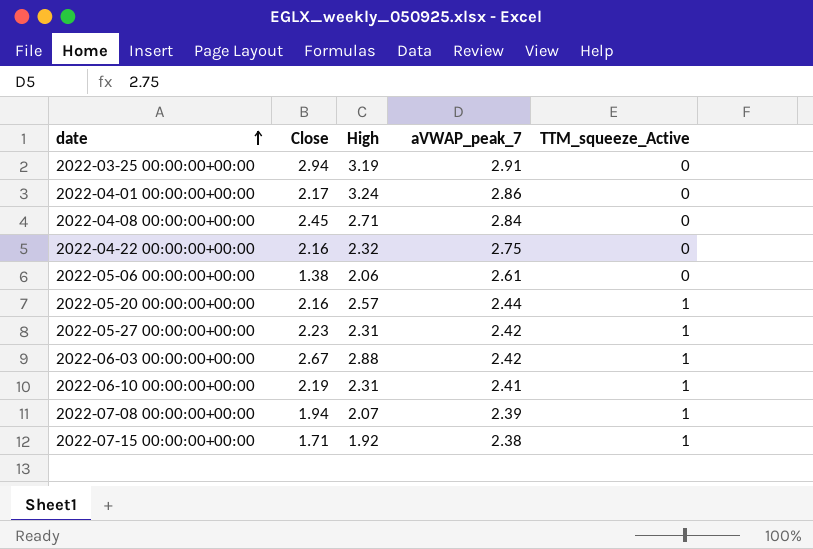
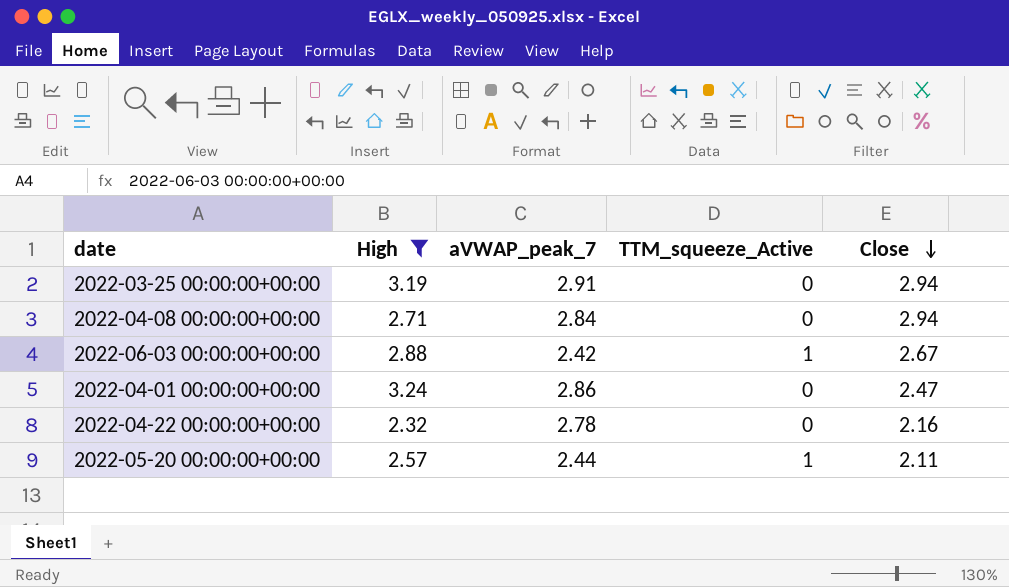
filter: none -> High >= 2.32
row order: date ascending -> Close descending
column Close | position: 2 -> 5
2022-04-08 00:00:00+00:00 | Close: 2.45 -> 2.94
2022-04-01 00:00:00+00:00 | Close: 2.17 -> 2.47
2022-04-22 00:00:00+00:00 | aVWAP_peak_7: 2.75 -> 2.78
2022-05-20 00:00:00+00:00 | Close: 2.16 -> 2.11

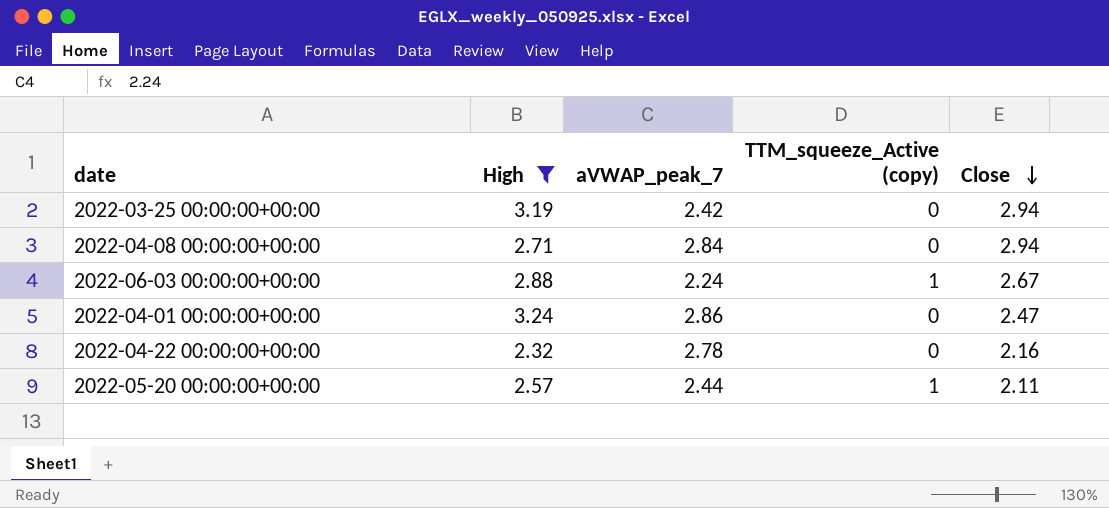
column name: TTM_squeeze_Active -> TTM_squeeze_Active (copy)
2022-03-25 00:00:00+00:00 | aVWAP_peak_7: 2.91 -> 2.42
2022-06-03 00:00:00+00:00 | aVWAP_peak_7: 2.42 -> 2.24

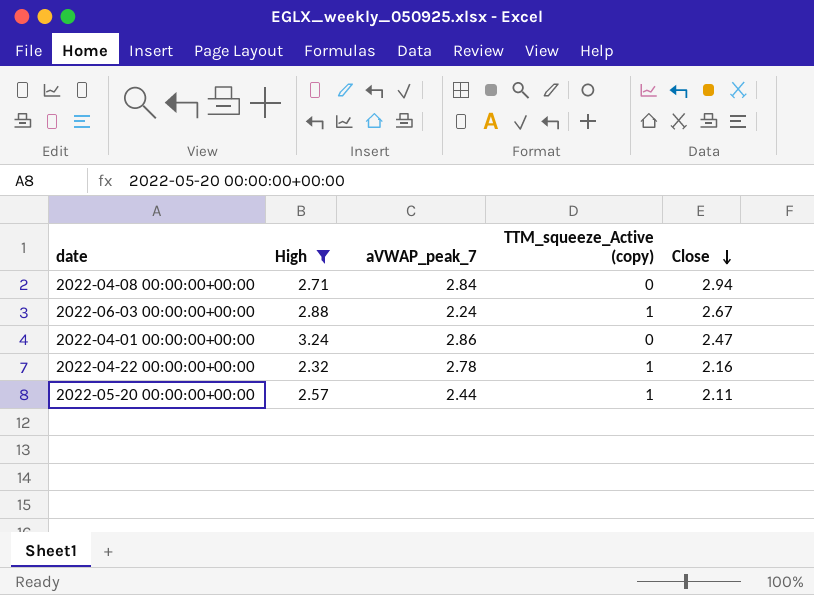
row 2022-03-25 00:00:00+00:00: 3.19 | 2.42 | 0 | 2.94 -> none
2022-04-22 00:00:00+00:00 | TTM_squeeze_Active (copy): 0 -> 1

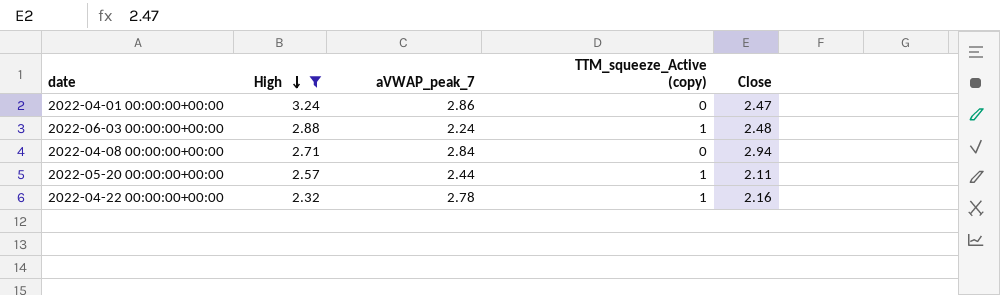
row order: Close descending -> High descending
2022-06-03 00:00:00+00:00 | Close: 2.67 -> 2.48

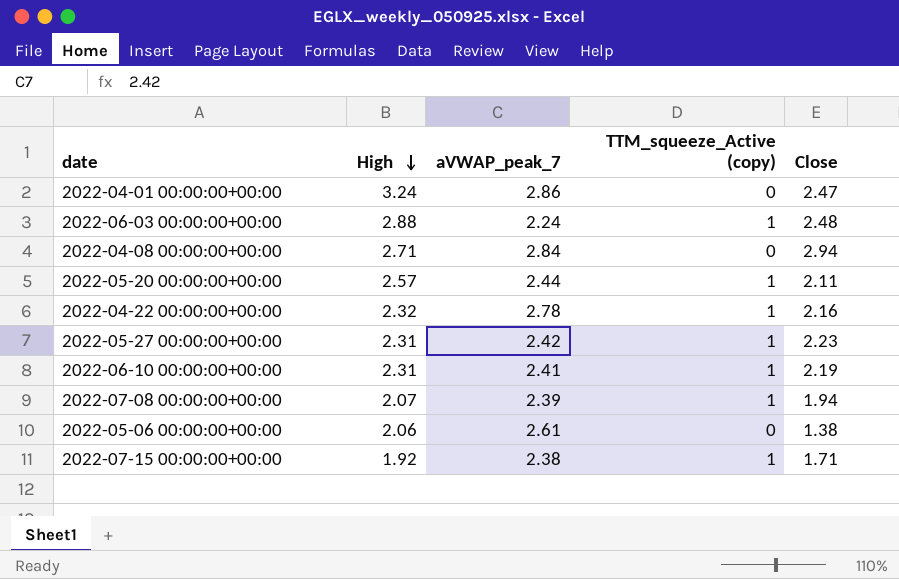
filter: High >= 2.32 -> none

